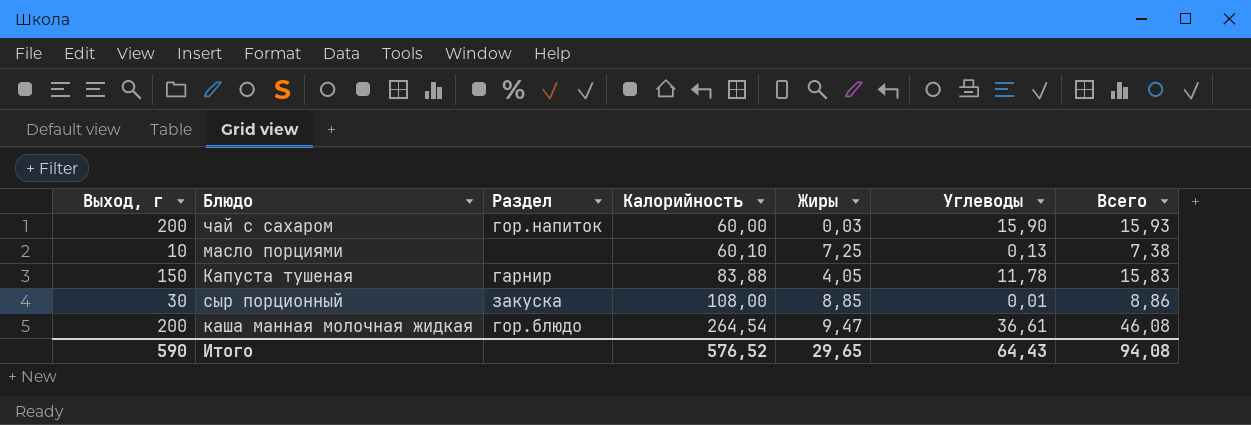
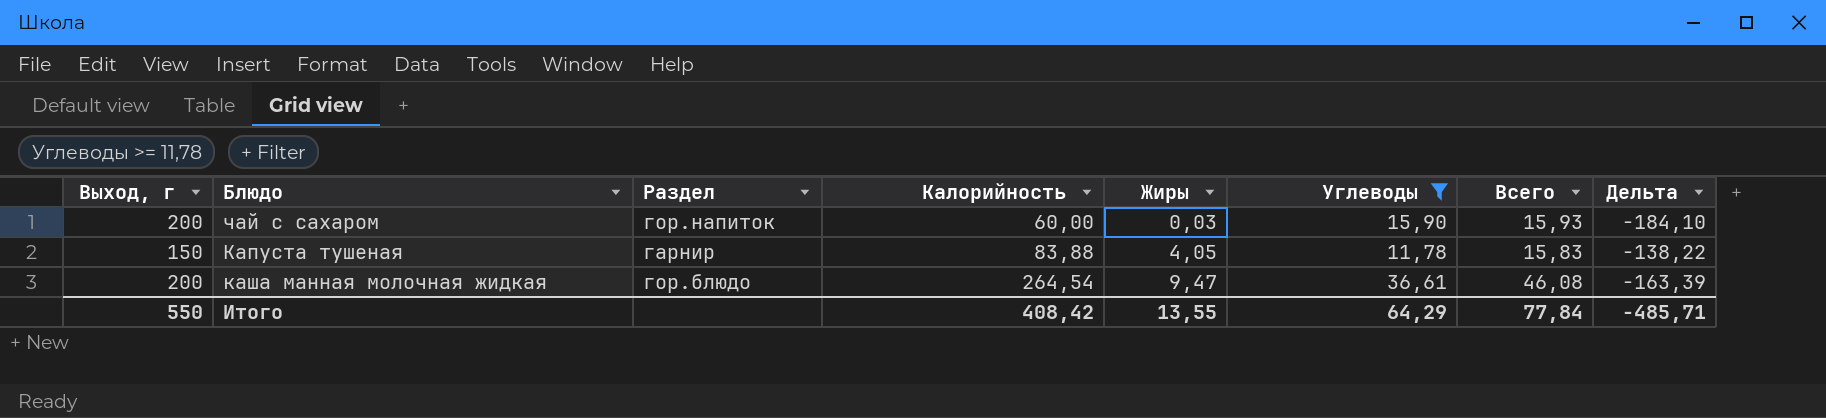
filter: none -> Углеводы >= 11,78
column Дельта | formula: none -> [Углеводы] - [Выход, г]
Итого | Выход, г: 590 -> 550
Итого | Калорийность: 576,52 -> 408,42
Итого | Жиры: 29,65 -> 13,55
Итого | Углеводы: 64,43 -> 64,29
Итого | Всего: 94,08 -> 77,84

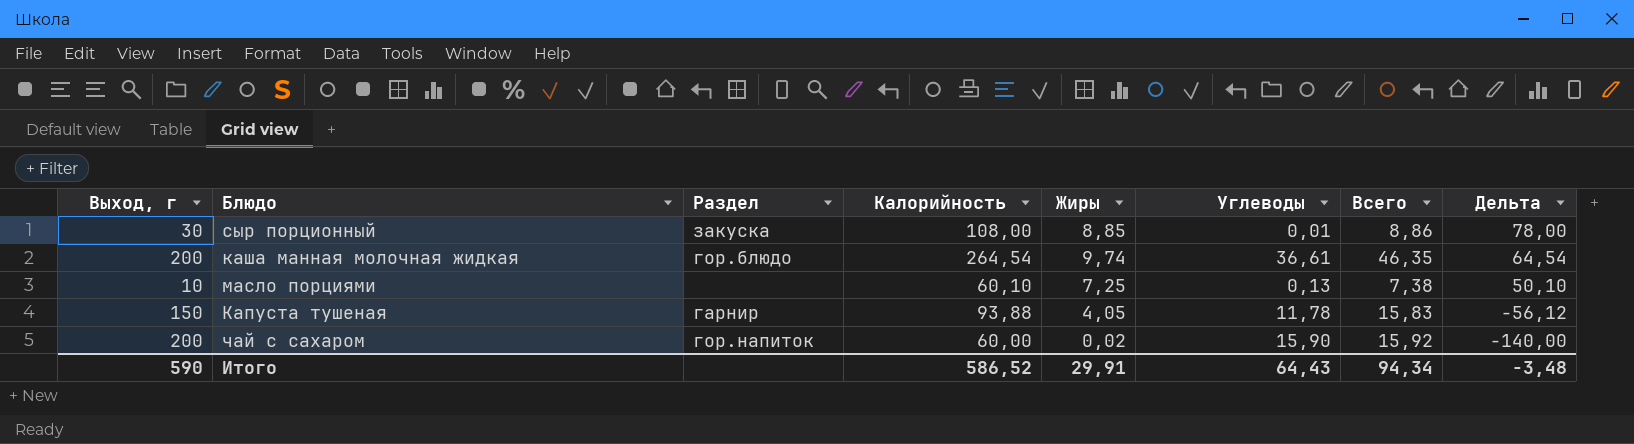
filter: Углеводы >= 11,78 -> none
row order: Калорийность ascending -> Дельта descending
column Дельта | formula: [Углеводы] - [Выход, г] -> [Калорийность] - [Выход, г]
каша манная молочная жидкая | Жиры: 9,47 -> 9,74
каша манная молочная жидкая | Всего: 46,08 -> 46,35
Капуста тушеная | Калорийность: 83,88 -> 93,88
чай с сахаром | Жиры: 0,03 -> 0,02
чай с сахаром | Всего: 15,93 -> 15,92
Итого | Выход, г: 550 -> 590
Итого | Калорийность: 408,42 -> 586,52
Итого | Жиры: 13,55 -> 29,91
Итого | Углеводы: 64,29 -> 64,43
Итого | Всего: 77,84 -> 94,34
Итого | Дельта: -485,71 -> -3,48

